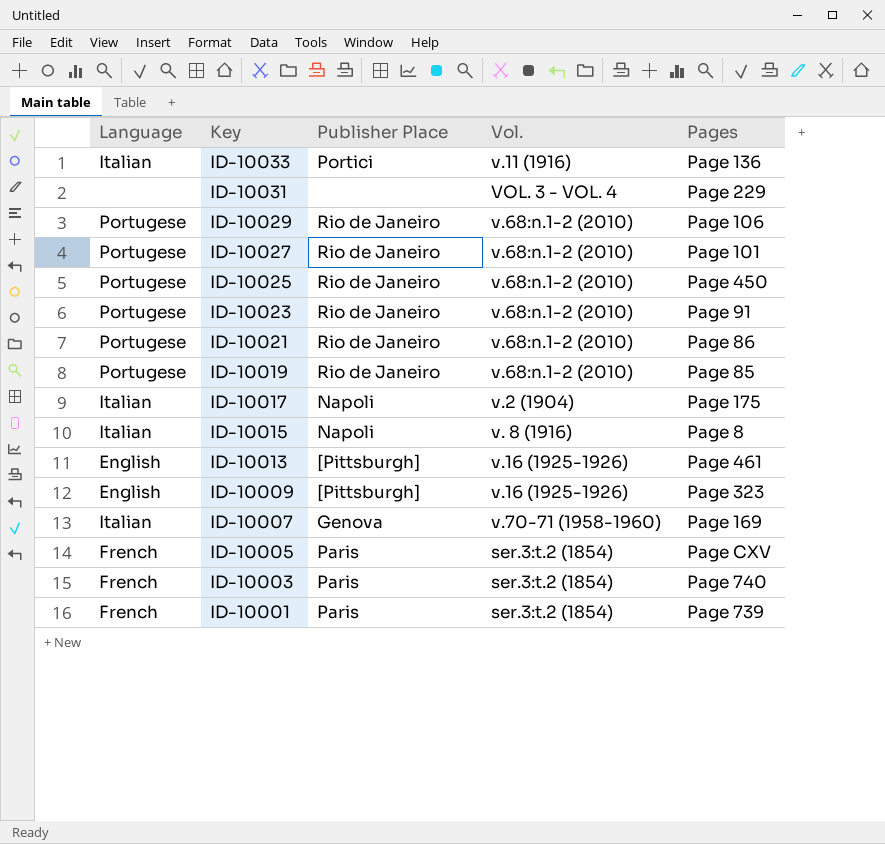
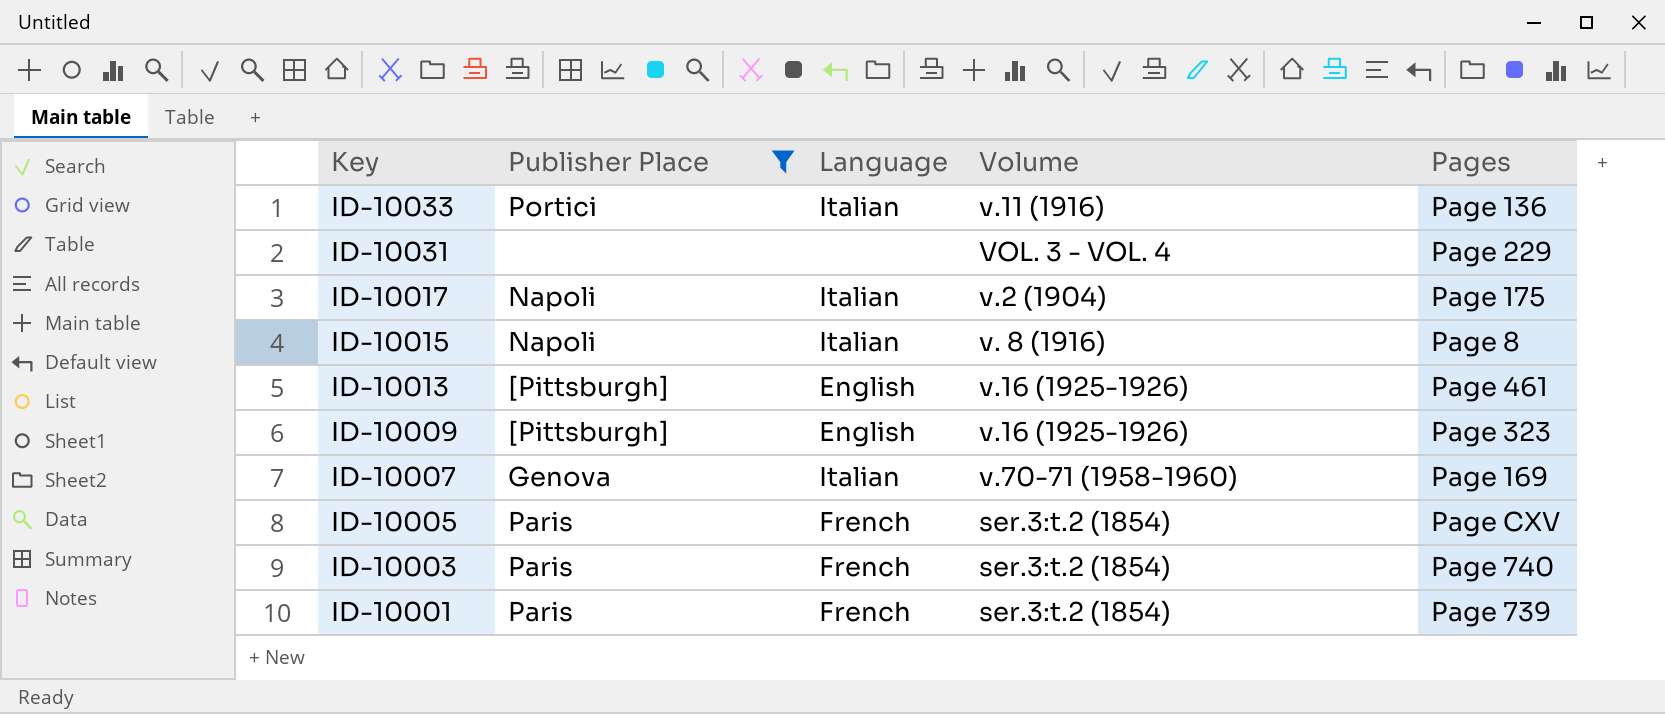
filter: none -> Publisher Place != Rio de Janeiro
column Language | position: 1 -> 3
column name: Vol. -> Volume

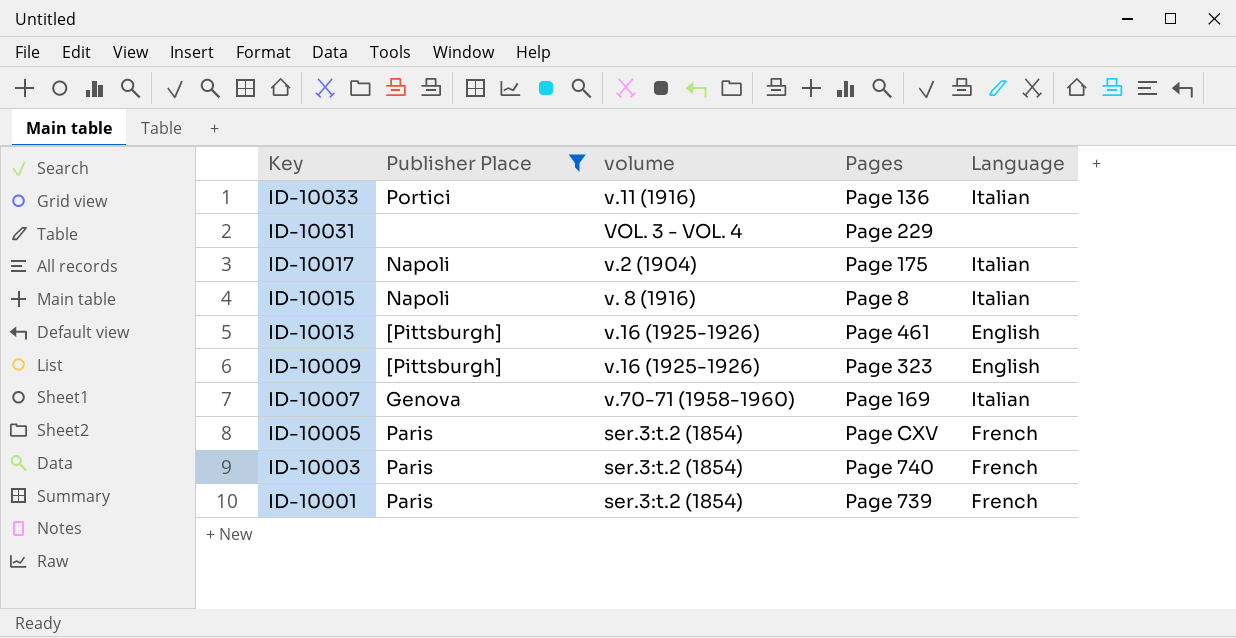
column name: Volume -> volume
column Language | position: 3 -> 5

